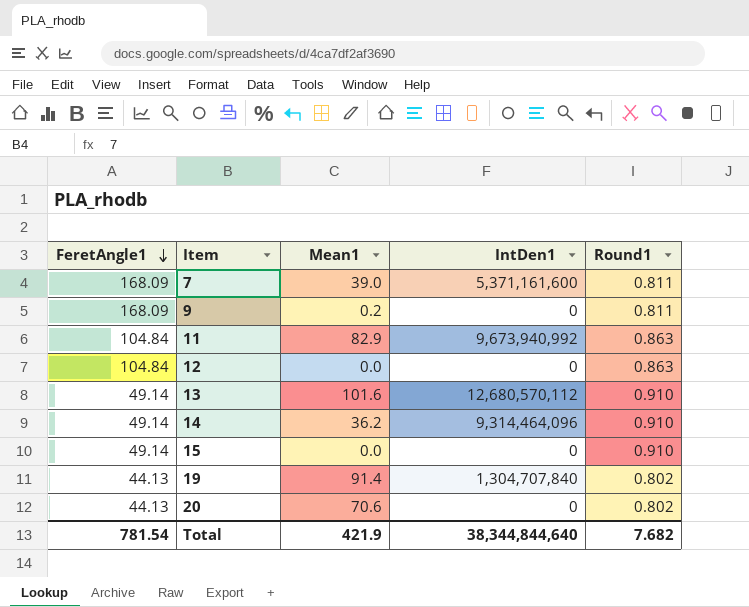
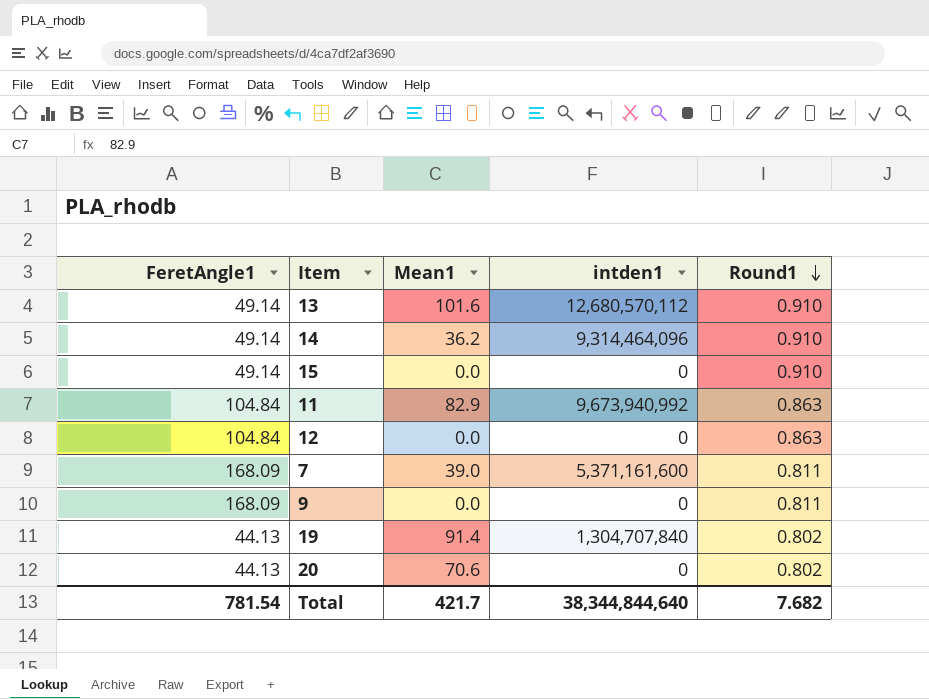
row order: FeretAngle1 descending -> Round1 descending
column name: IntDen1 -> intden1
9 | Mean1: 0.2 -> 0.0
Total | Mean1: 421.9 -> 421.7

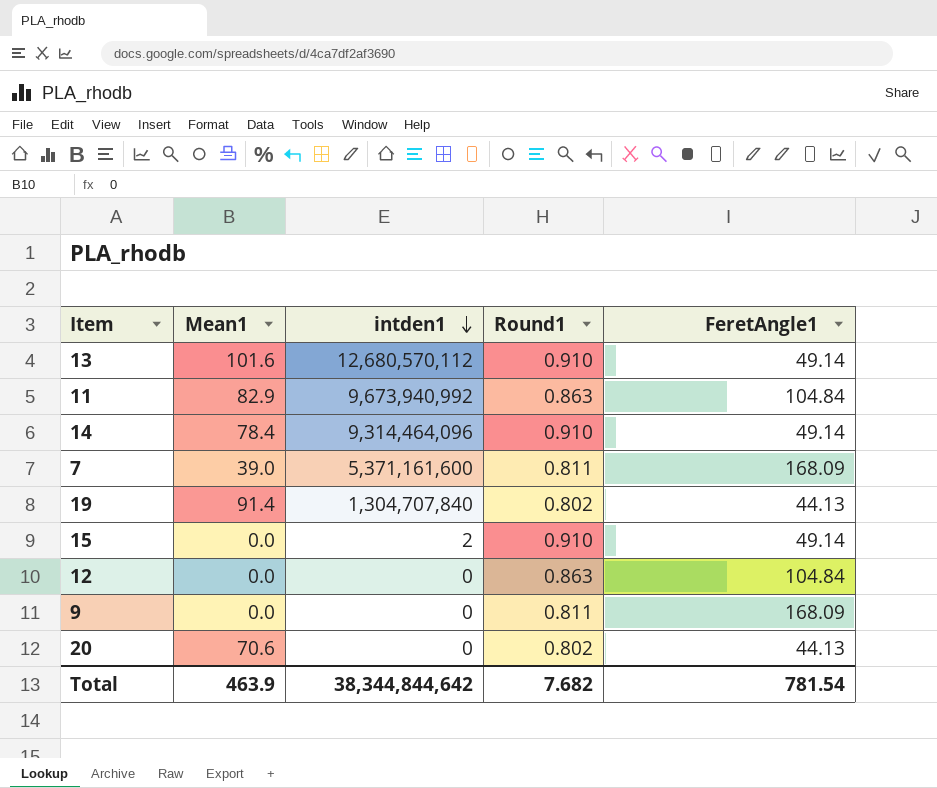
row order: Round1 descending -> intden1 descending
column FeretAngle1 | position: 1 -> 5
14 | Mean1: 36.2 -> 78.4
15 | intden1: 0 -> 2
Total | Mean1: 421.7 -> 463.9
Total | intden1: 38,344,844,640 -> 38,344,844,642

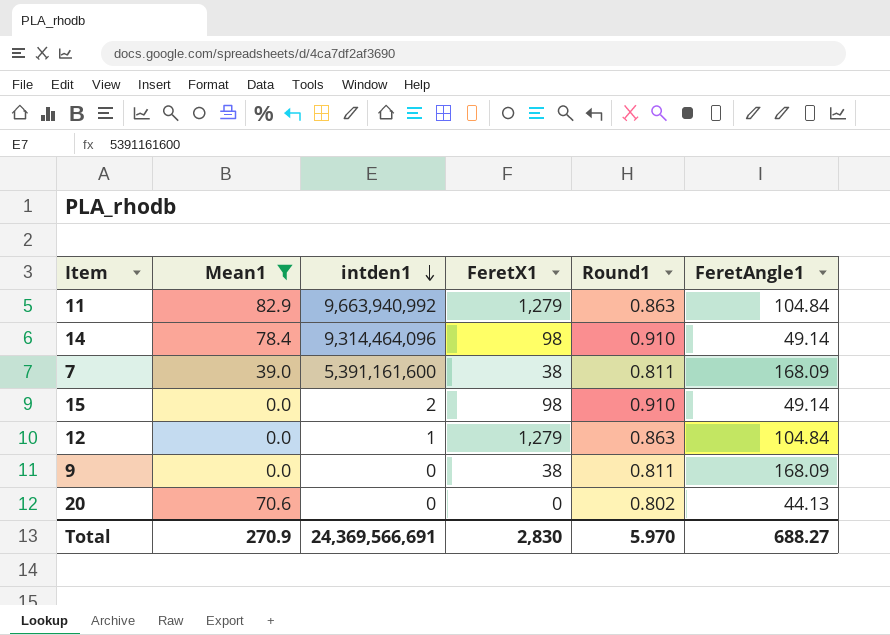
filter: none -> Mean1 <= 82.9
column FeretX1 | position: none -> 4
11 | intden1: 9,673,940,992 -> 9,663,940,992
7 | intden1: 5,371,161,600 -> 5,391,161,600
12 | intden1: 0 -> 1
Total | Mean1: 463.9 -> 270.9
Total | intden1: 38,344,844,642 -> 24,369,566,691
Total | Round1: 7.682 -> 5.970
Total | FeretAngle1: 781.54 -> 688.27

